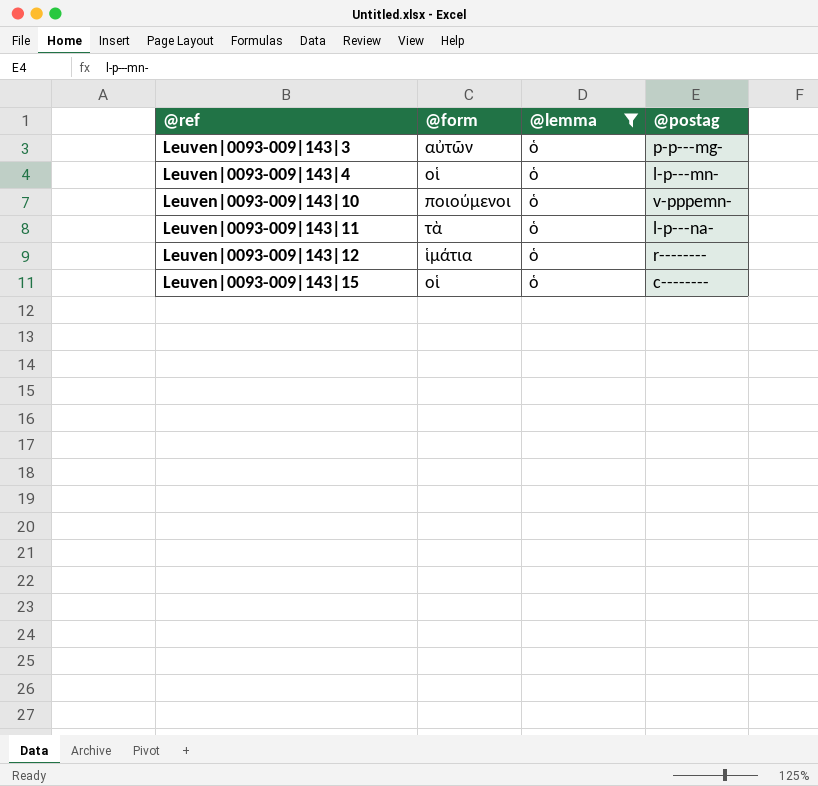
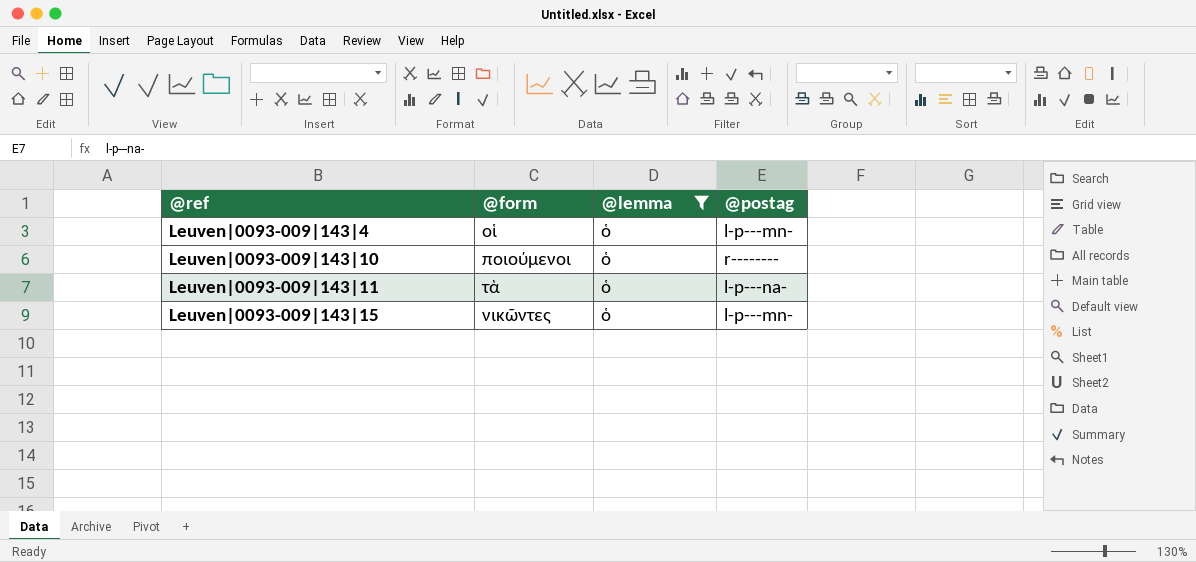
row Leuven|0093-009|143|3: αὐτῶν | ὁ | p-p---mg- -> none
row Leuven|0093-009|143|12: ἱμάτια | ὁ | r-------- -> none
Leuven|0093-009|143|10 | @postag: v-pppemn- -> r--------
Leuven|0093-009|143|15 | @form: οἱ -> νικῶντες
Leuven|0093-009|143|15 | @postag: c-------- -> l-p---mn-

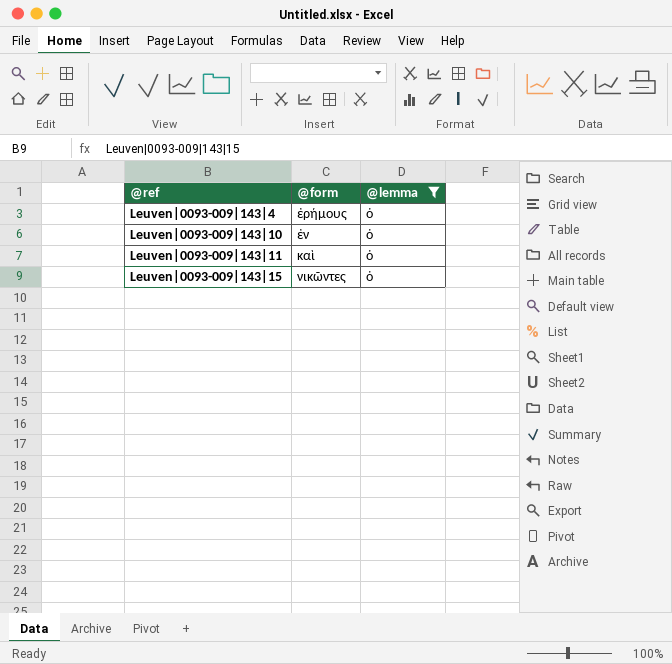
column @postag | position: 4 -> none
Leuven|0093-009|143|4 | @form: οἱ -> ἐρήμους
Leuven|0093-009|143|10 | @form: ποιούμενοι -> ἐν
Leuven|0093-009|143|11 | @form: τὰ -> καὶ

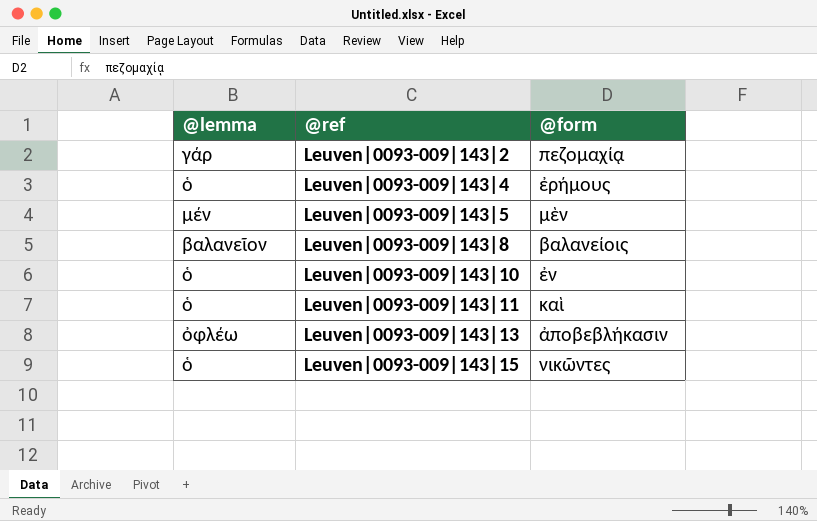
filter: @lemma = ὁ -> none
column @lemma | position: 3 -> 1

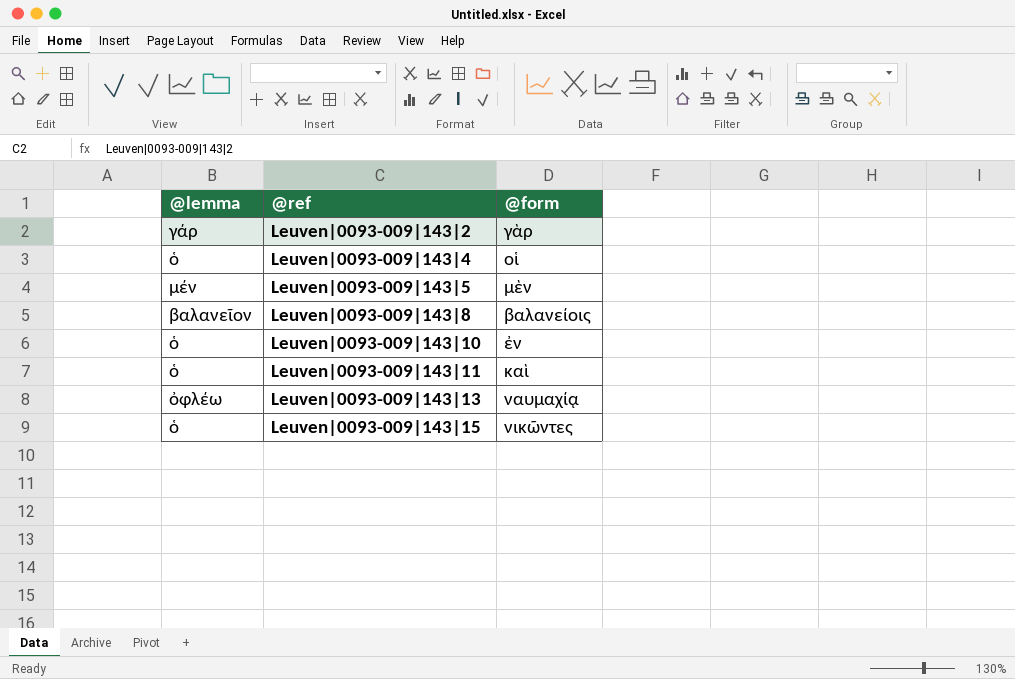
Leuven|0093-009|143|2 | @form: πεζομαχίᾳ -> γὰρ
Leuven|0093-009|143|4 | @form: ἐρήμους -> οἱ
Leuven|0093-009|143|13 | @form: ἀποβεβλήκασιν -> ναυμαχίᾳ

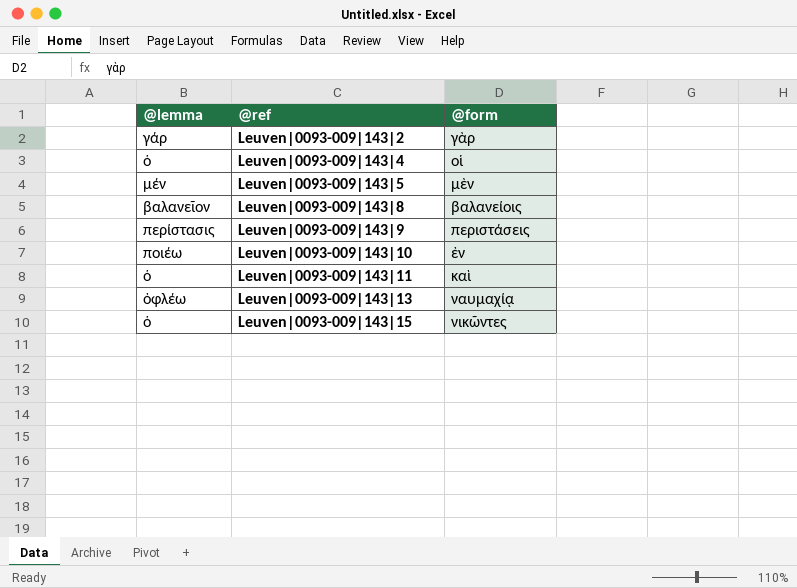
row Leuven|0093-009|143|9: none -> περίστασις | περιστάσεις
Leuven|0093-009|143|10 | @lemma: ὁ -> ποιέω

